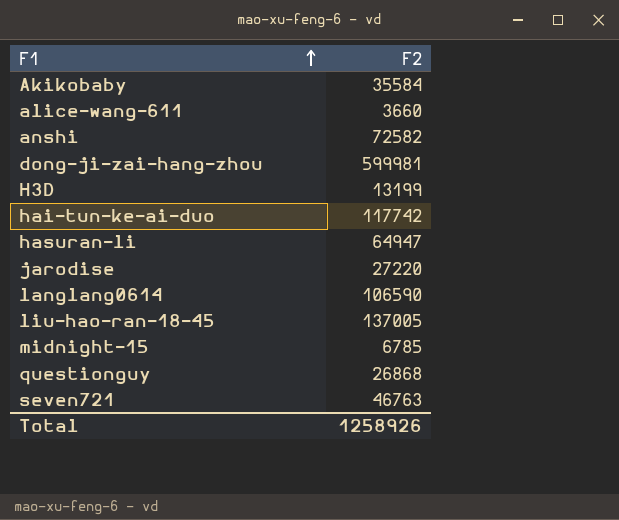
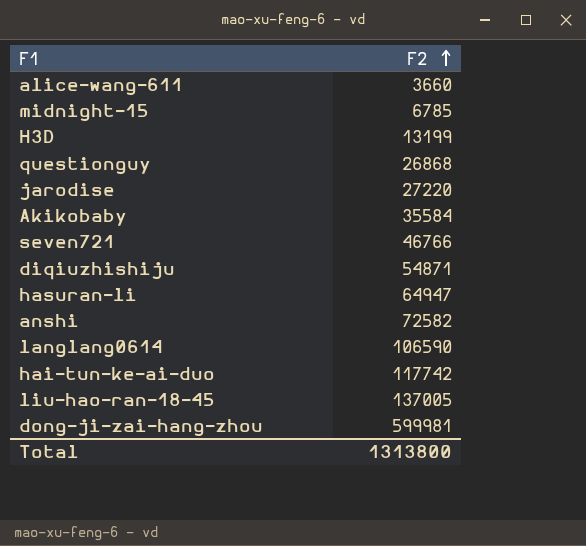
row order: F1 ascending -> F2 ascending
seven721 | F2: 46763 -> 46766
row diqiuzhishiju: none -> 54871
Total | F2: 1258926 -> 1313800

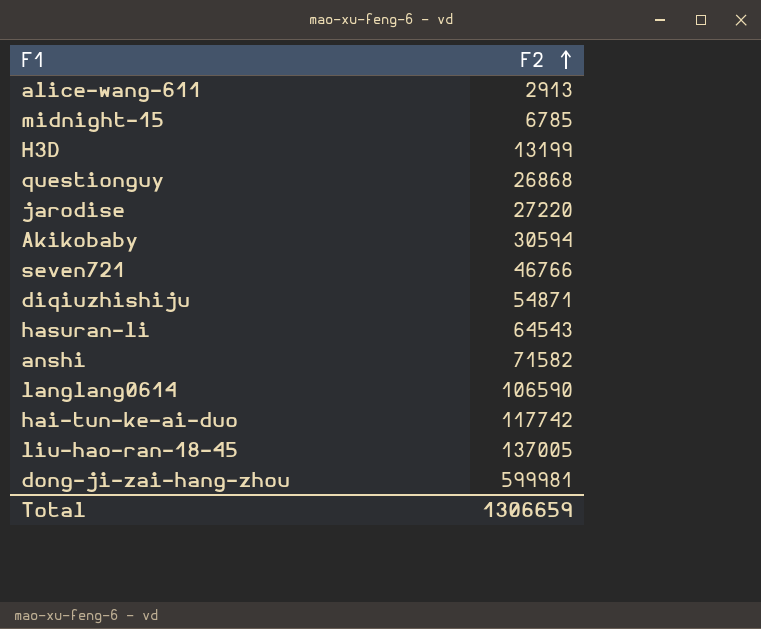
alice-wang-611 | F2: 3660 -> 2913
Akikobaby | F2: 35584 -> 30594
hasuran-li | F2: 64947 -> 64543
anshi | F2: 72582 -> 71582
Total | F2: 1313800 -> 1306659

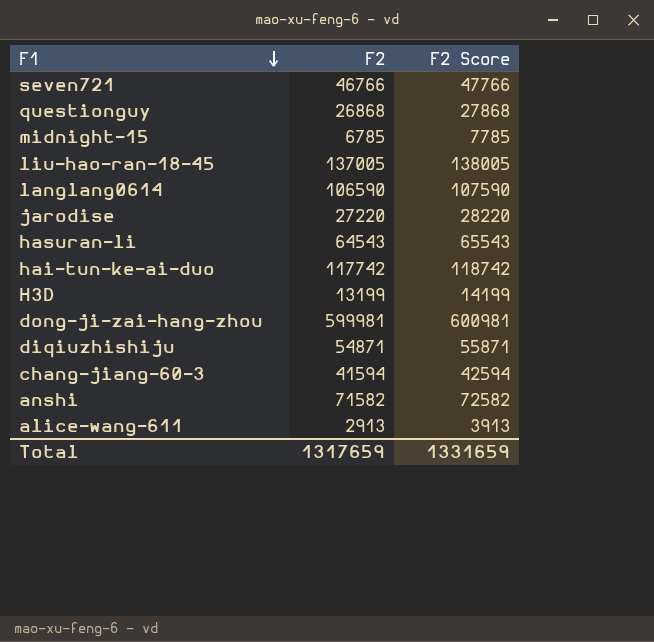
row order: F2 ascending -> F1 descending
column F2 Score | formula: none -> [F2] + 1000
row Akikobaby: 30594 -> none
row chang-jiang-60-3: none -> 41594 | 42594
Total | F2: 1306659 -> 1317659

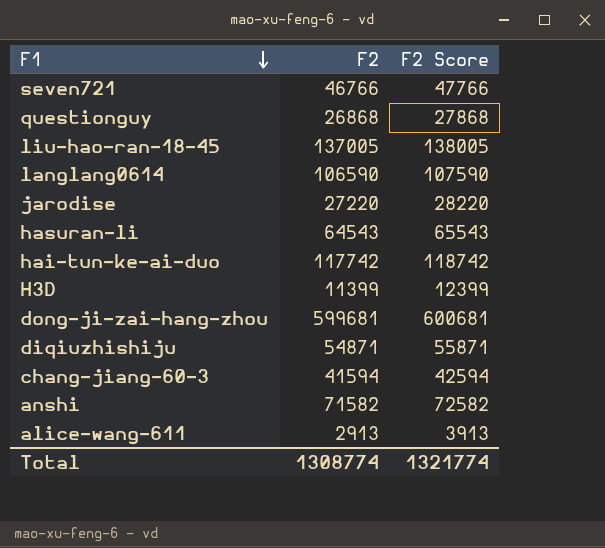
row midnight-15: 6785 | 7785 -> none
H3D | F2: 13199 -> 11399
H3D | F2 Score: 14199 -> 12399
dong-ji-zai-hang-zhou | F2: 599981 -> 599681
dong-ji-zai-hang-zhou | F2 Score: 600981 -> 600681
Total | F2: 1317659 -> 1308774
Total | F2 Score: 1331659 -> 1321774

